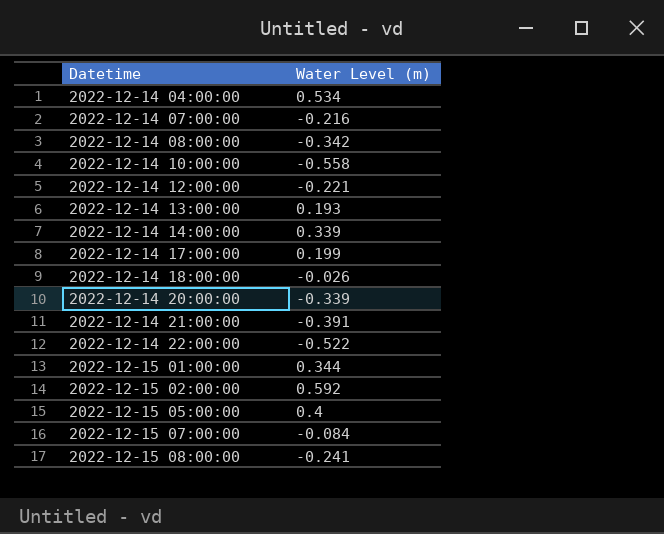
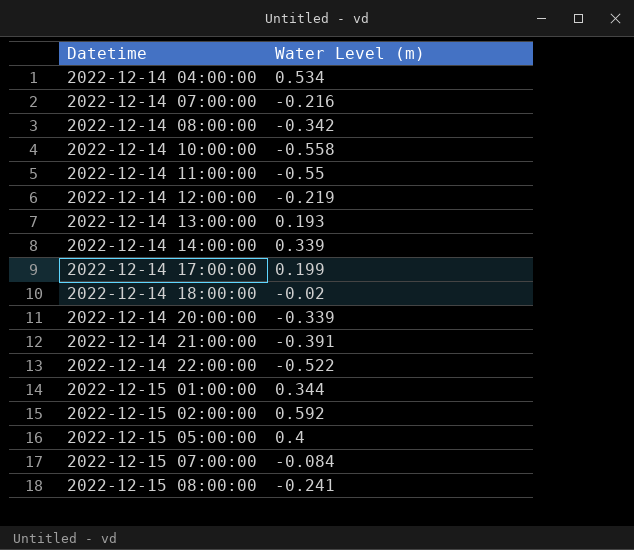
row 2022-12-14 11:00:00: none -> -0.55
2022-12-14 12:00:00 | Water Level (m): -0.221 -> -0.219
2022-12-14 18:00:00 | Water Level (m): -0.026 -> -0.02

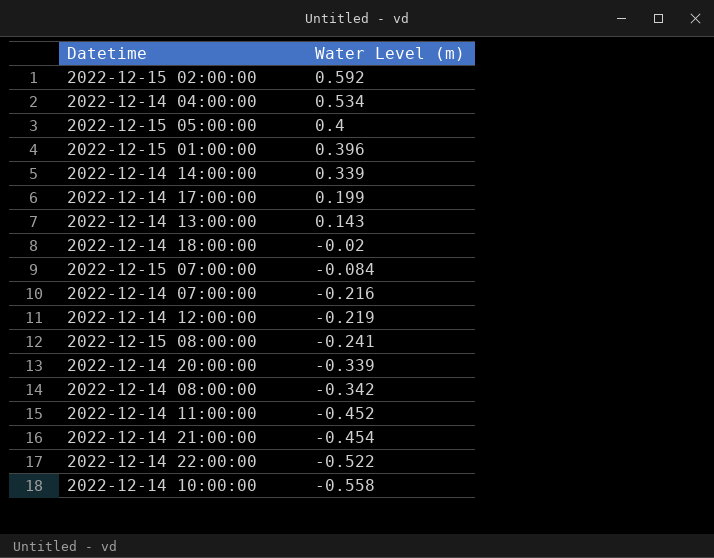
row order: Datetime ascending -> Water Level (m) descending
2022-12-15 01:00:00 | Water Level (m): 0.344 -> 0.396
2022-12-14 13:00:00 | Water Level (m): 0.193 -> 0.143
2022-12-14 11:00:00 | Water Level (m): -0.55 -> -0.452
2022-12-14 21:00:00 | Water Level (m): -0.391 -> -0.454

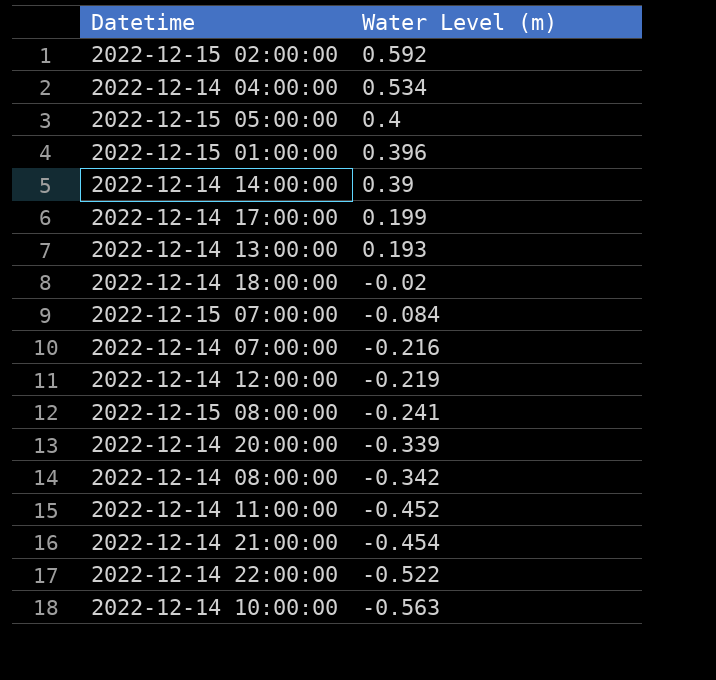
2022-12-14 14:00:00 | Water Level (m): 0.339 -> 0.39
2022-12-14 13:00:00 | Water Level (m): 0.143 -> 0.193
2022-12-14 10:00:00 | Water Level (m): -0.558 -> -0.563

